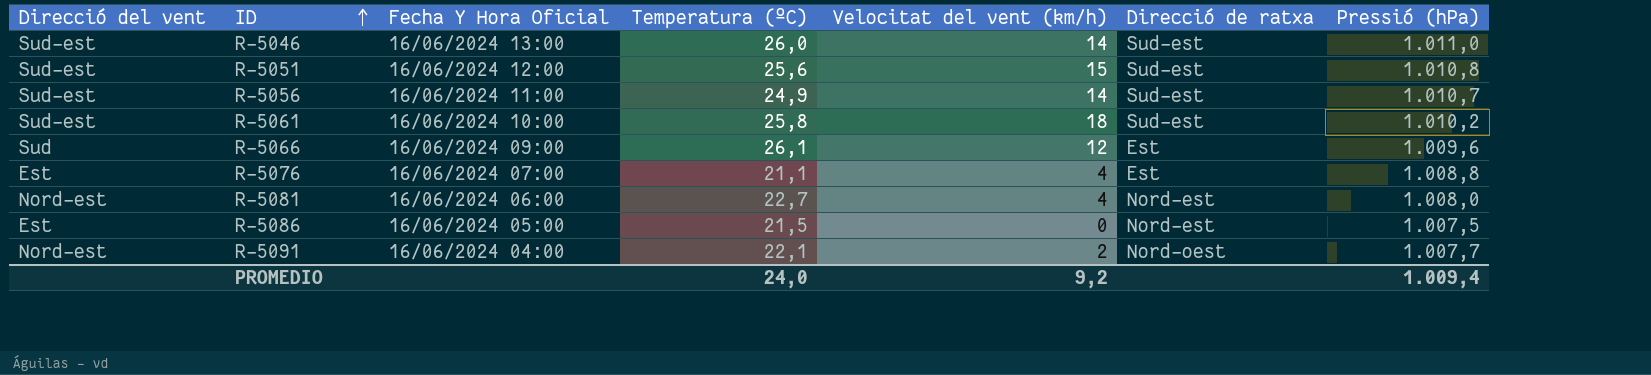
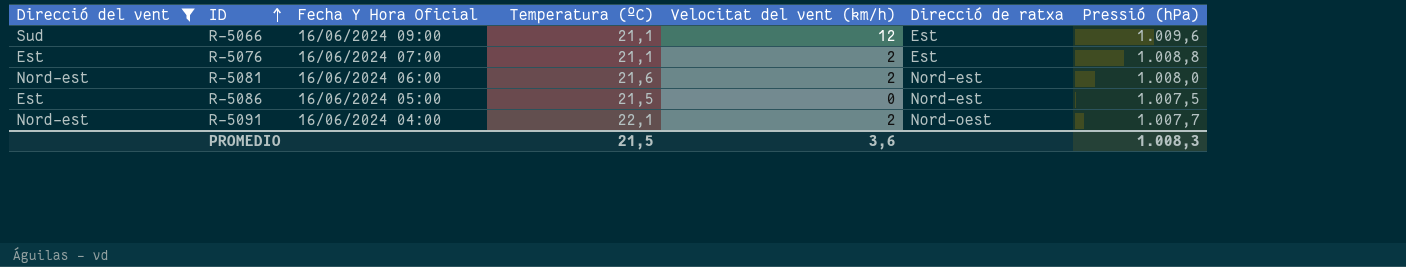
filter: none -> Direcció del vent != Sud-est
R-5066 | Temperatura (ºC): 26,1 -> 21,1
R-5076 | Velocitat del vent (km/h): 4 -> 2
R-5081 | Temperatura (ºC): 22,7 -> 21,6
R-5081 | Velocitat del vent (km/h): 4 -> 2
PROMEDIO | Temperatura (ºC): 24,0 -> 21,5
PROMEDIO | Velocitat del vent (km/h): 9,2 -> 3,6
PROMEDIO | Pressió (hPa): 1.009,4 -> 1.008,3

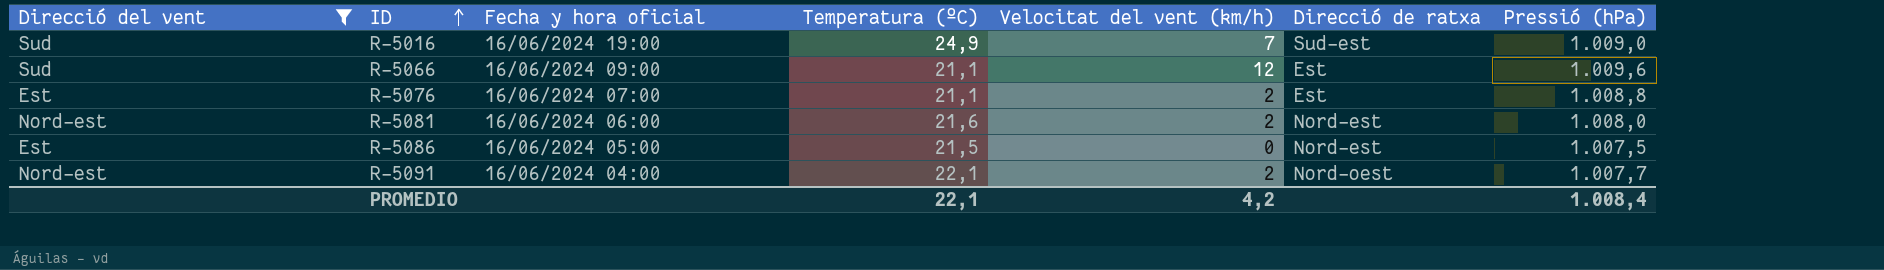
column name: Fecha Y Hora Oficial -> Fecha y hora oficial
row R-5016: none -> Sud | 16/06/2024 19:00 | 24,9 | 7 | Sud-est | 1.009,0
PROMEDIO | Temperatura (ºC): 21,5 -> 22,1
PROMEDIO | Velocitat del vent (km/h): 3,6 -> 4,2
PROMEDIO | Pressió (hPa): 1.008,3 -> 1.008,4

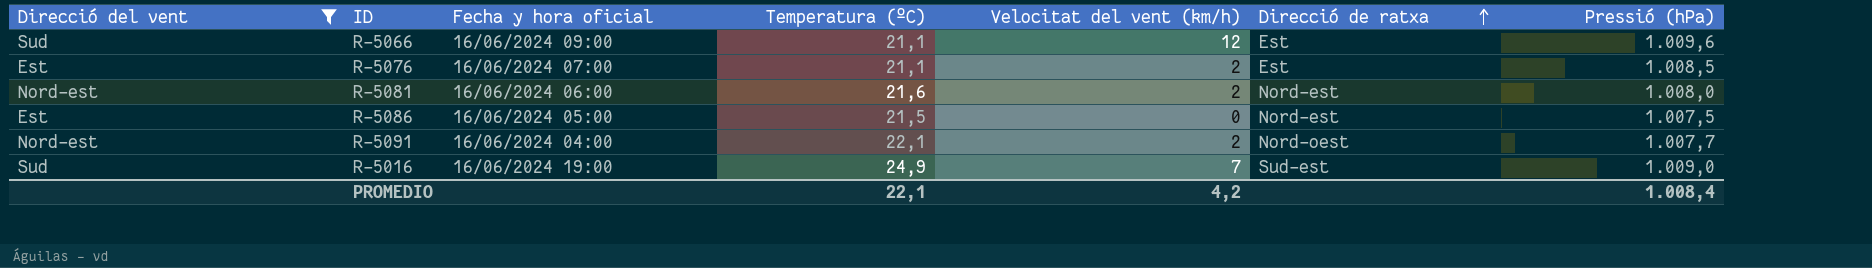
row order: ID ascending -> Direcció de ratxa ascending
R-5076 | Pressió (hPa): 1.008,8 -> 1.008,5

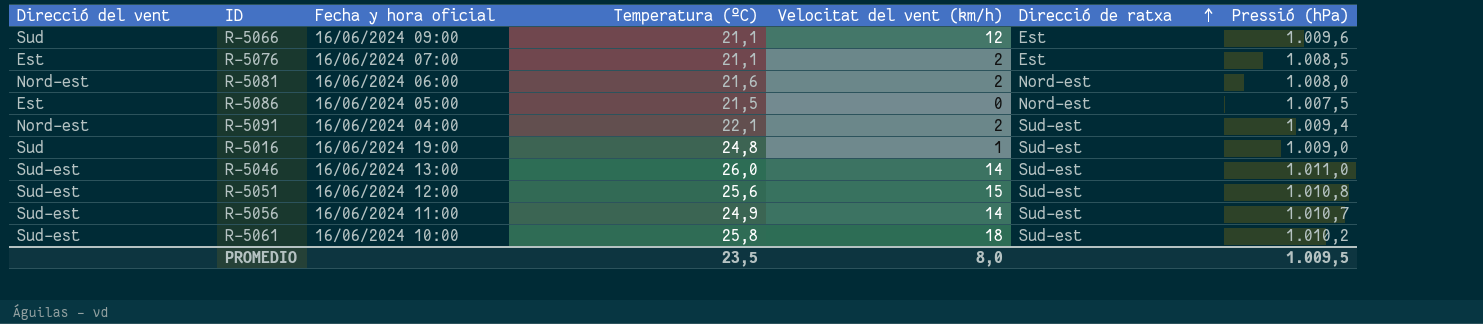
filter: Direcció del vent != Sud-est -> none
R-5091 | Direcció de ratxa: Nord-oest -> Sud-est
R-5091 | Pressió (hPa): 1.007,7 -> 1.009,4
R-5016 | Temperatura (ºC): 24,9 -> 24,8
R-5016 | Velocitat del vent (km/h): 7 -> 1
PROMEDIO | Temperatura (ºC): 22,1 -> 23,5
PROMEDIO | Velocitat del vent (km/h): 4,2 -> 8,0
PROMEDIO | Pressió (hPa): 1.008,4 -> 1.009,5

